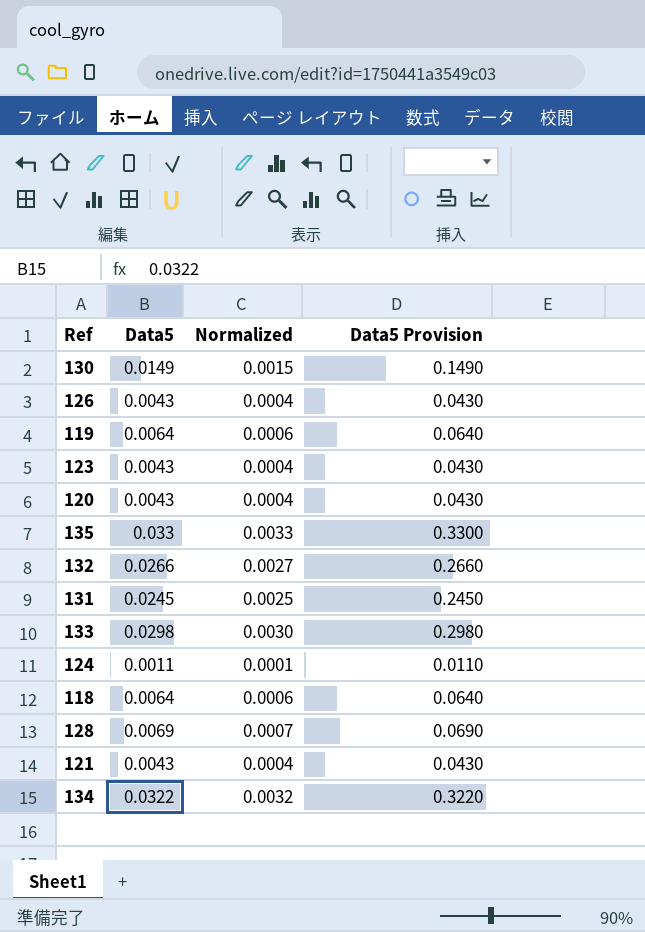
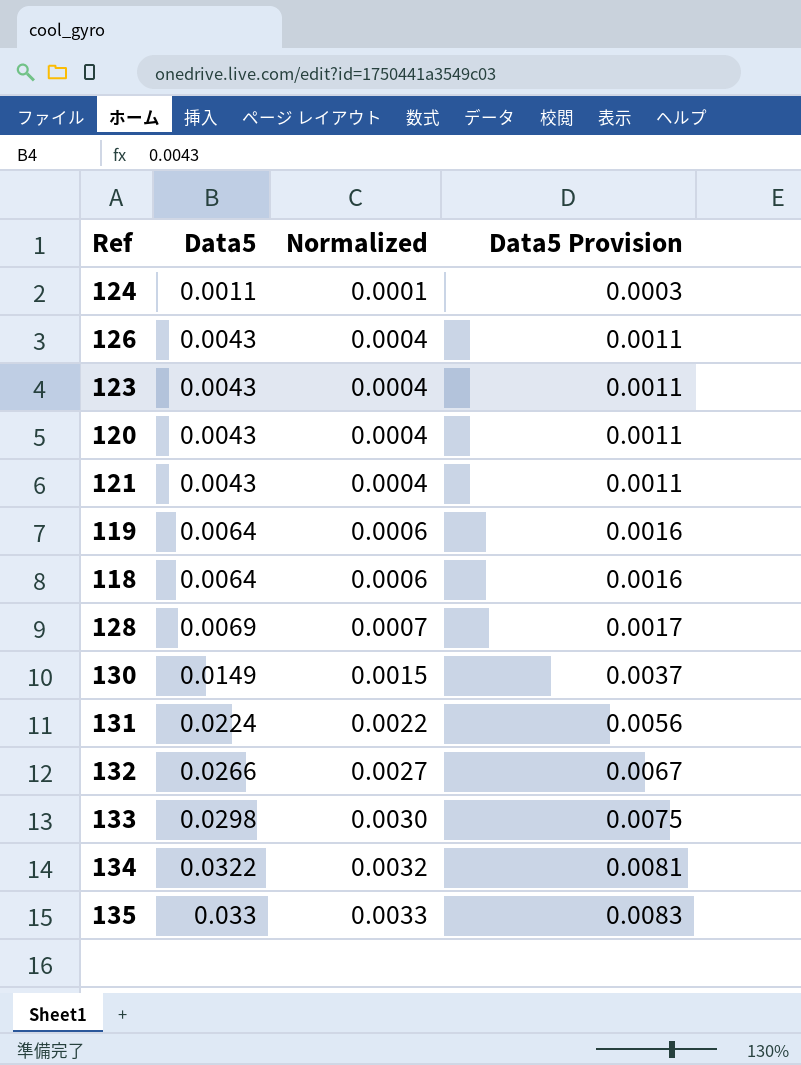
row order: none -> Data5 ascending
column Data5 Provision | formula: [Data5] * 10 -> [Data5] * 0.25
131 | Data5: 0.0245 -> 0.0224
131 | Normalized: 0.0025 -> 0.0022

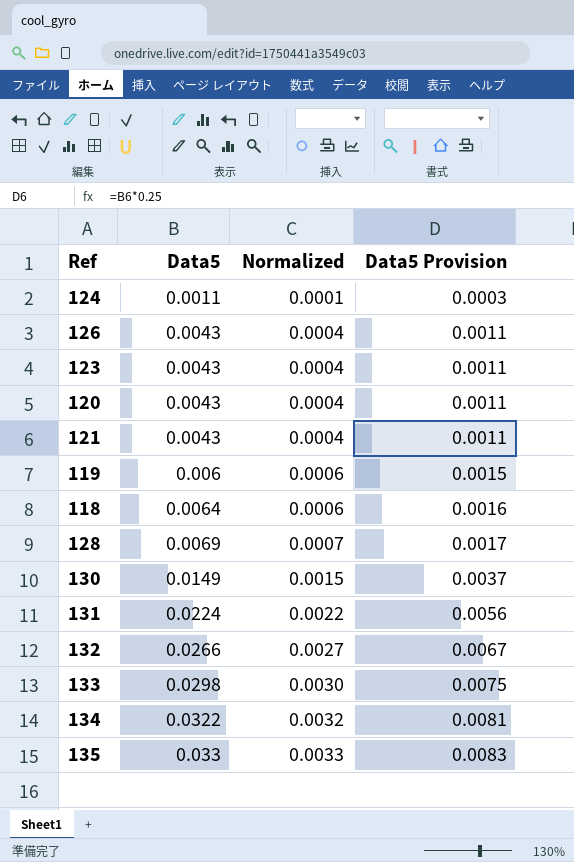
119 | Data5: 0.0064 -> 0.006
119 | Data5 Provision: 0.0016 -> 0.0015

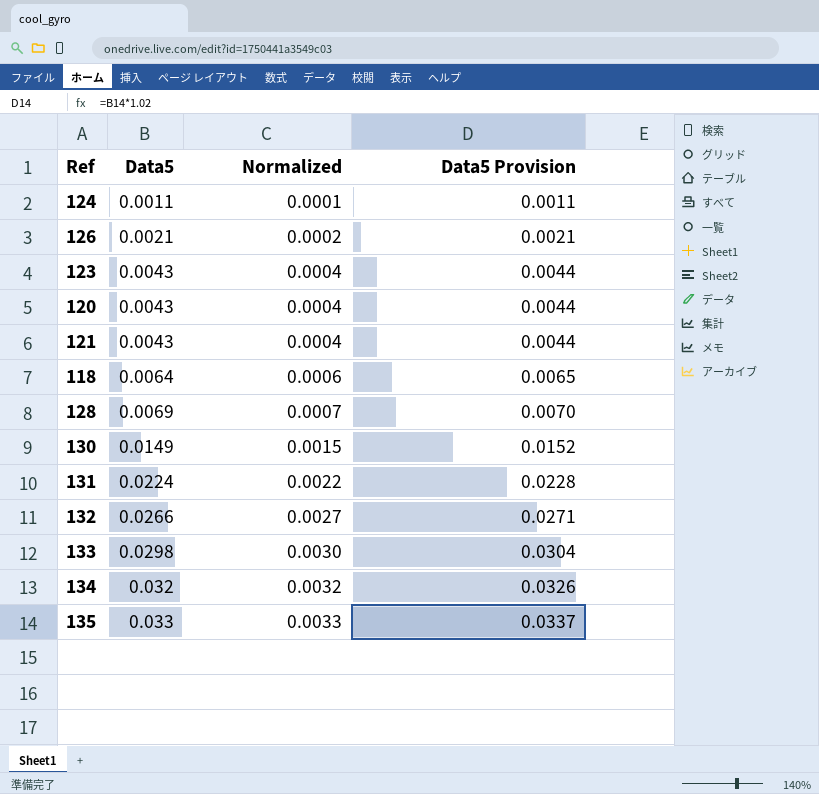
column Data5 Provision | formula: [Data5] * 0.25 -> [Data5] * 1.02
row 119: 0.006 | 0.0006 | 0.0015 -> none
126 | Data5: 0.0043 -> 0.0021
126 | Normalized: 0.0004 -> 0.0002
134 | Data5: 0.0322 -> 0.032

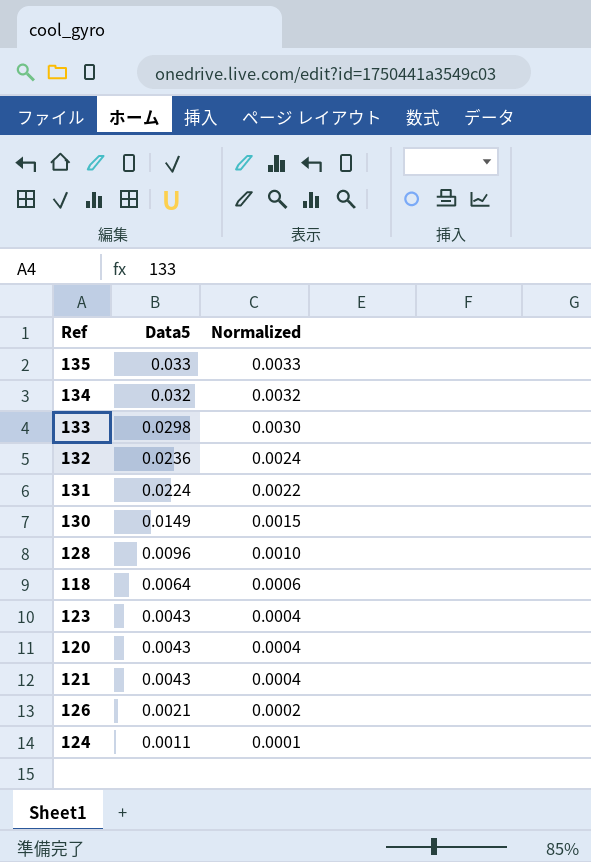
row order: Data5 ascending -> Data5 descending
column Data5 Provision | formula: [Data5] * 1.02 -> none
132 | Data5: 0.0266 -> 0.0236
132 | Normalized: 0.0027 -> 0.0024
128 | Data5: 0.0069 -> 0.0096
128 | Normalized: 0.0007 -> 0.0010

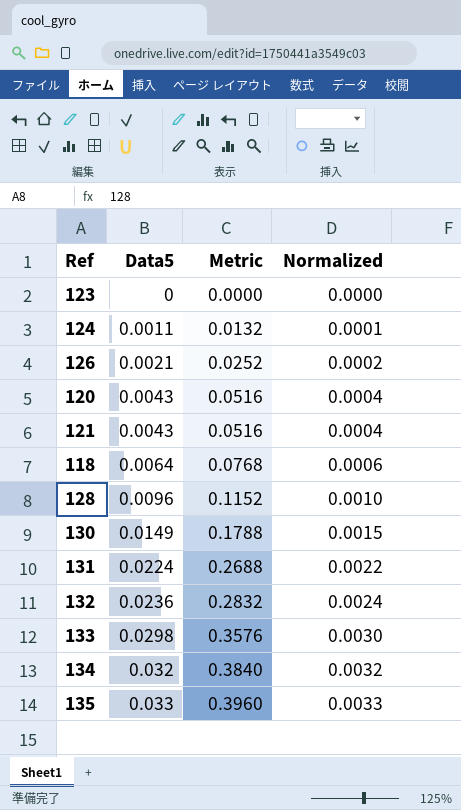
row order: Data5 descending -> Data5 ascending
column Metric | formula: none -> [Data5] * 12
123 | Data5: 0.0043 -> 0
123 | Normalized: 0.0004 -> 0.0000

